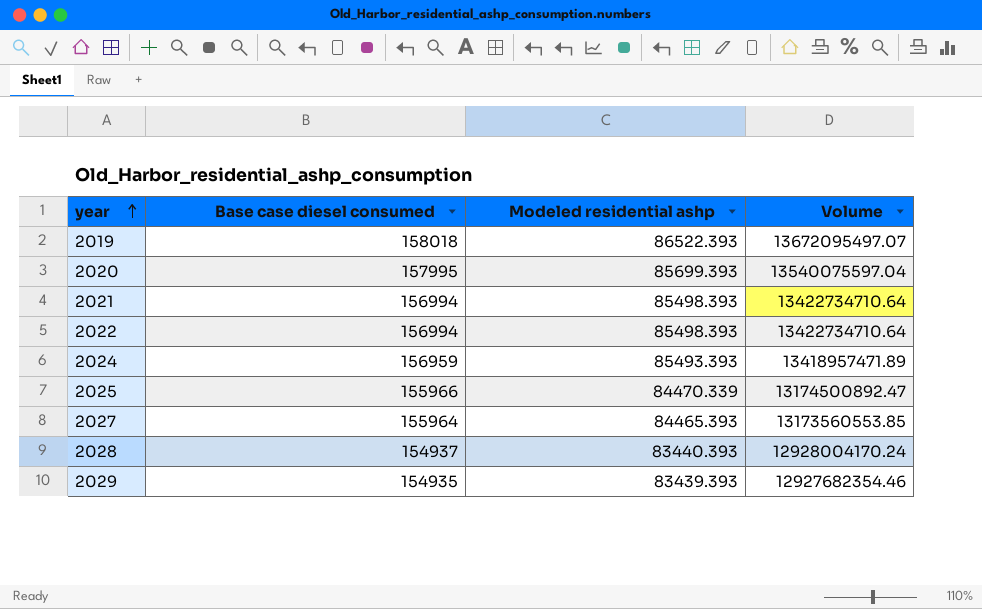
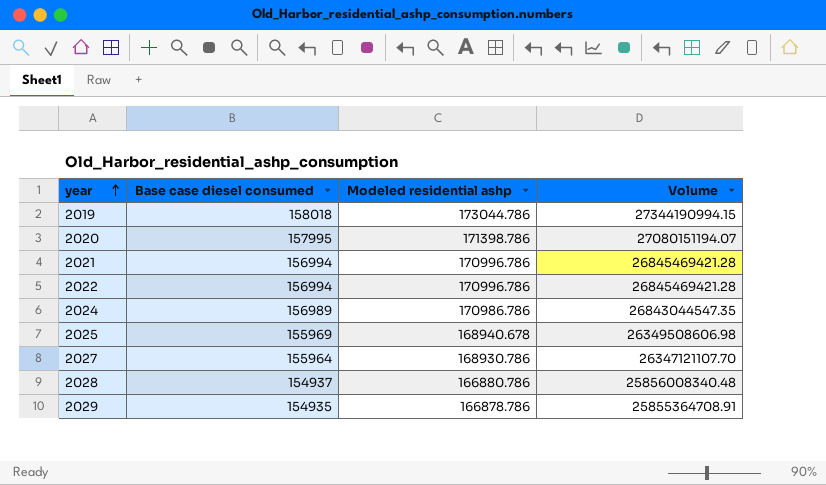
2019 | Modeled residential ashp: 86522.393 -> 173044.786
2019 | Volume: 13672095497.07 -> 27344190994.15
2020 | Modeled residential ashp: 85699.393 -> 171398.786
2020 | Volume: 13540075597.04 -> 27080151194.07
2021 | Modeled residential ashp: 85498.393 -> 170996.786
2021 | Volume: 13422734710.64 -> 26845469421.28
2022 | Modeled residential ashp: 85498.393 -> 170996.786
2022 | Volume: 13422734710.64 -> 26845469421.28
2024 | Base case diesel consumed: 156959 -> 156989
2024 | Modeled residential ashp: 85493.393 -> 170986.786
2024 | Volume: 13418957471.89 -> 26843044547.35
2025 | Base case diesel consumed: 155966 -> 155969
2025 | Modeled residential ashp: 84470.339 -> 168940.678
2025 | Volume: 13174500892.47 -> 26349508606.98
2027 | Modeled residential ashp: 84465.393 -> 168930.786
2027 | Volume: 13173560553.85 -> 26347121107.70
2028 | Modeled residential ashp: 83440.393 -> 166880.786
2028 | Volume: 12928004170.24 -> 25856008340.48
2029 | Modeled residential ashp: 83439.393 -> 166878.786
2029 | Volume: 12927682354.46 -> 25855364708.91

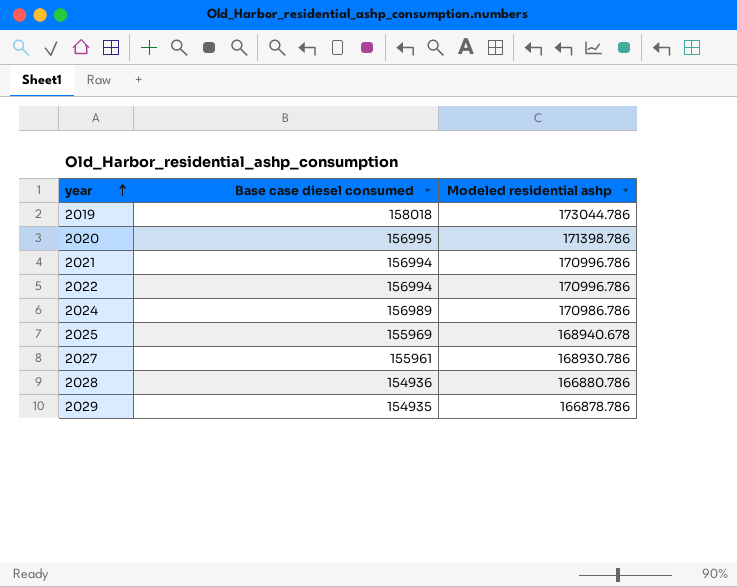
column Volume | formula: [Base case diesel consumed] * [Modeled residential ashp] -> none
2020 | Base case diesel consumed: 157995 -> 156995
2027 | Base case diesel consumed: 155964 -> 155961
2028 | Base case diesel consumed: 154937 -> 154936

